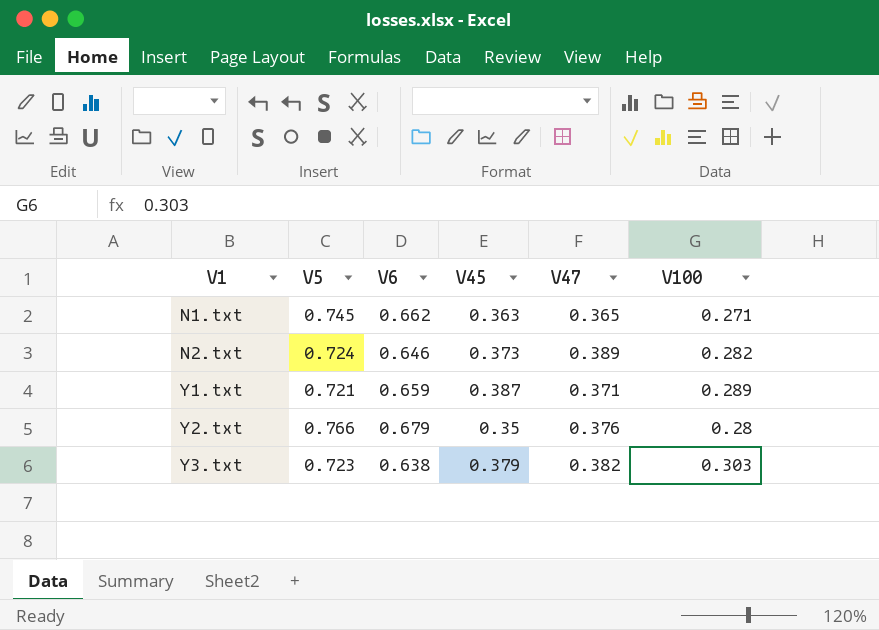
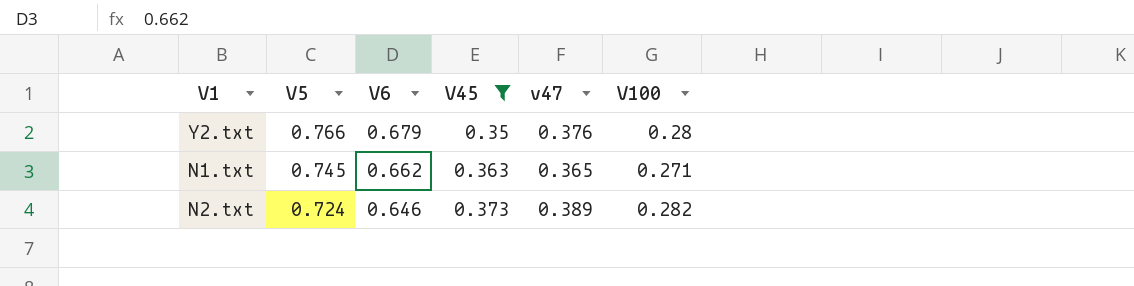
filter: none -> V45 <= 0.373
row order: V1 ascending -> V5 descending
column name: V47 -> v47

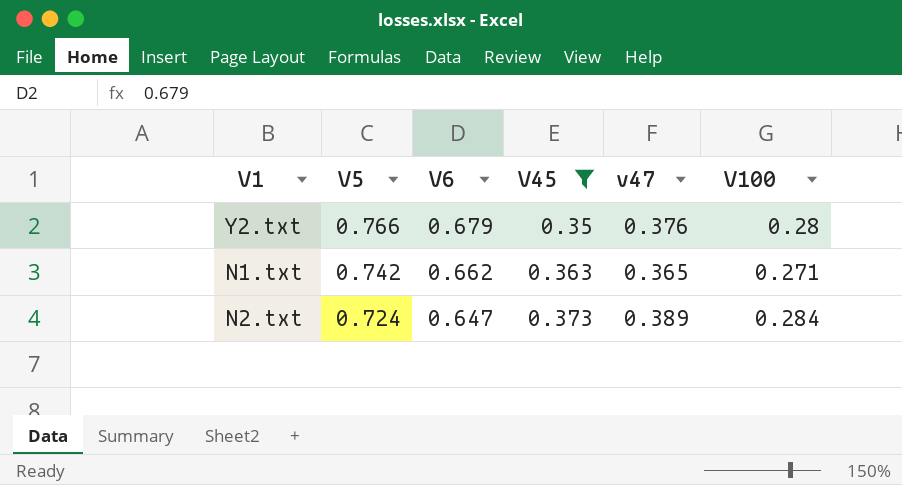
N1.txt | V5: 0.745 -> 0.742
N2.txt | V6: 0.646 -> 0.647
N2.txt | V100: 0.282 -> 0.284

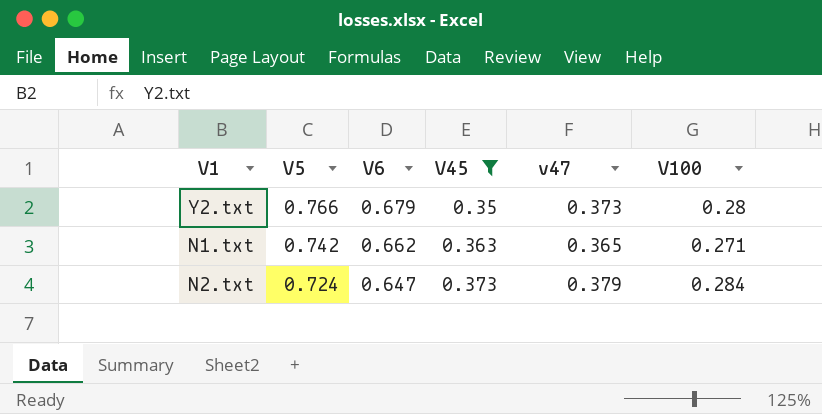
Y2.txt | v47: 0.376 -> 0.373
N2.txt | v47: 0.389 -> 0.379

